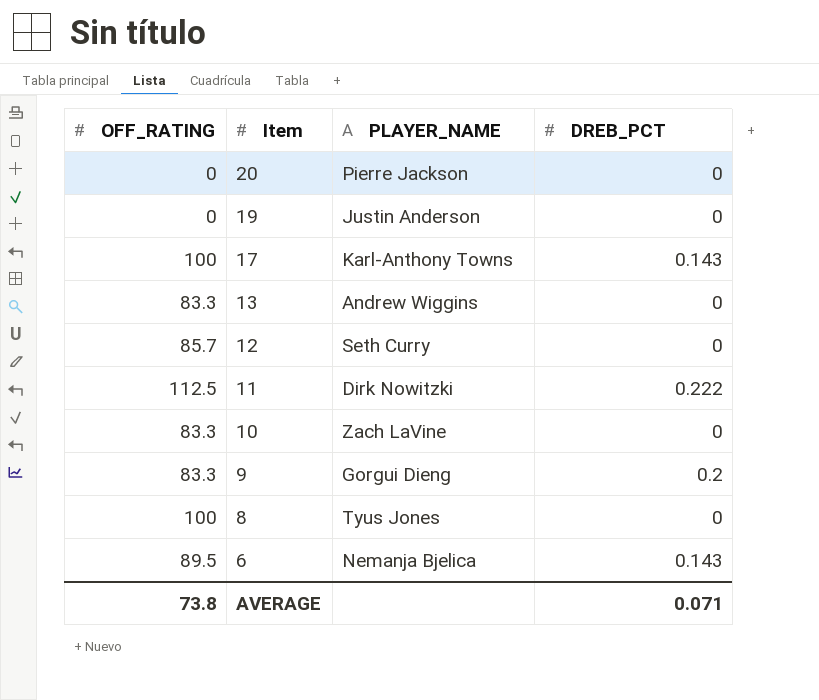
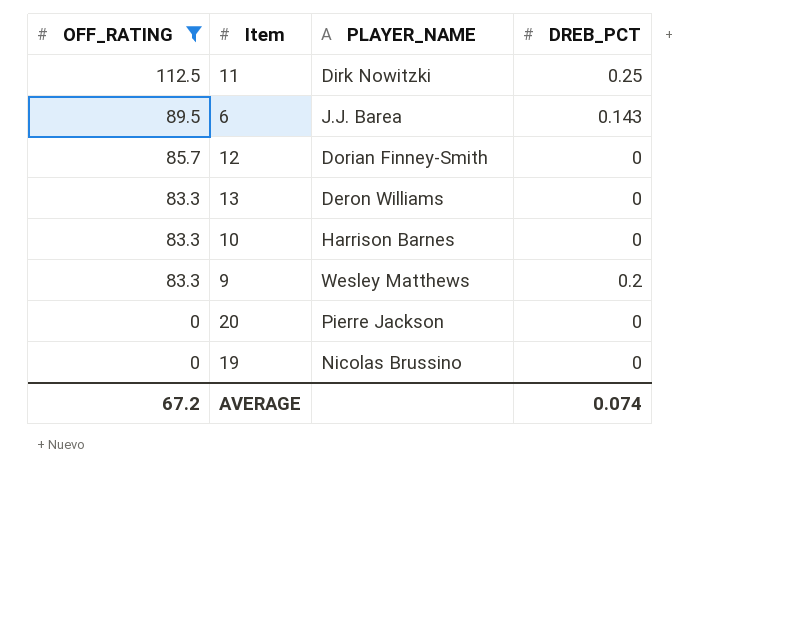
filter: none -> OFF_RATING != 100
row order: Item descending -> OFF_RATING descending
11 | DREB_PCT: 0.222 -> 0.25
6 | PLAYER_NAME: Nemanja Bjelica -> J.J. Barea
12 | PLAYER_NAME: Seth Curry -> Dorian Finney-Smith
13 | PLAYER_NAME: Andrew Wiggins -> Deron Williams
10 | PLAYER_NAME: Zach LaVine -> Harrison Barnes
9 | PLAYER_NAME: Gorgui Dieng -> Wesley Matthews
19 | PLAYER_NAME: Justin Anderson -> Nicolas Brussino
AVERAGE | OFF_RATING: 73.8 -> 67.2
AVERAGE | DREB_PCT: 0.071 -> 0.074

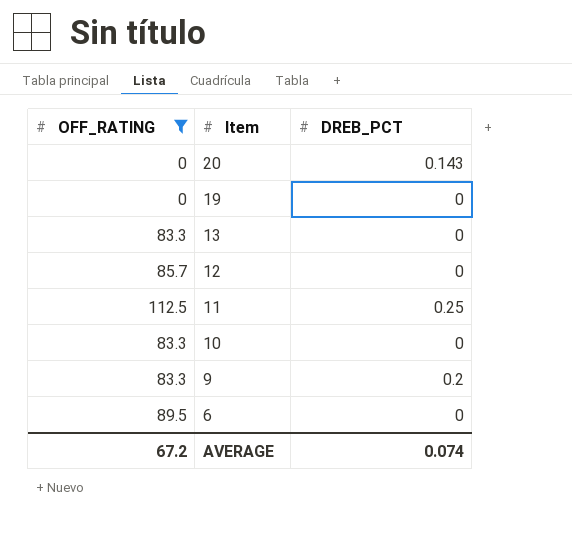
row order: OFF_RATING descending -> Item descending
column PLAYER_NAME | position: 3 -> none
20 | DREB_PCT: 0 -> 0.143
6 | DREB_PCT: 0.143 -> 0

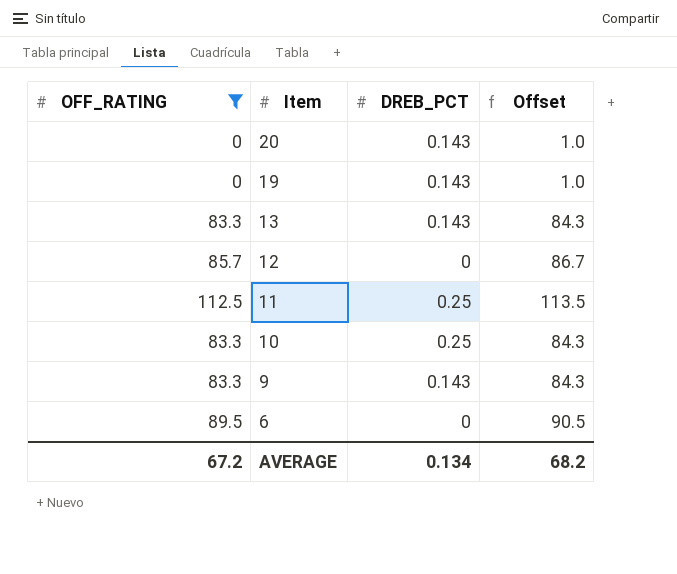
column Offset | formula: none -> [OFF_RATING] + 1
19 | DREB_PCT: 0 -> 0.143
13 | DREB_PCT: 0 -> 0.143
10 | DREB_PCT: 0 -> 0.25
9 | DREB_PCT: 0.2 -> 0.143
AVERAGE | DREB_PCT: 0.074 -> 0.134

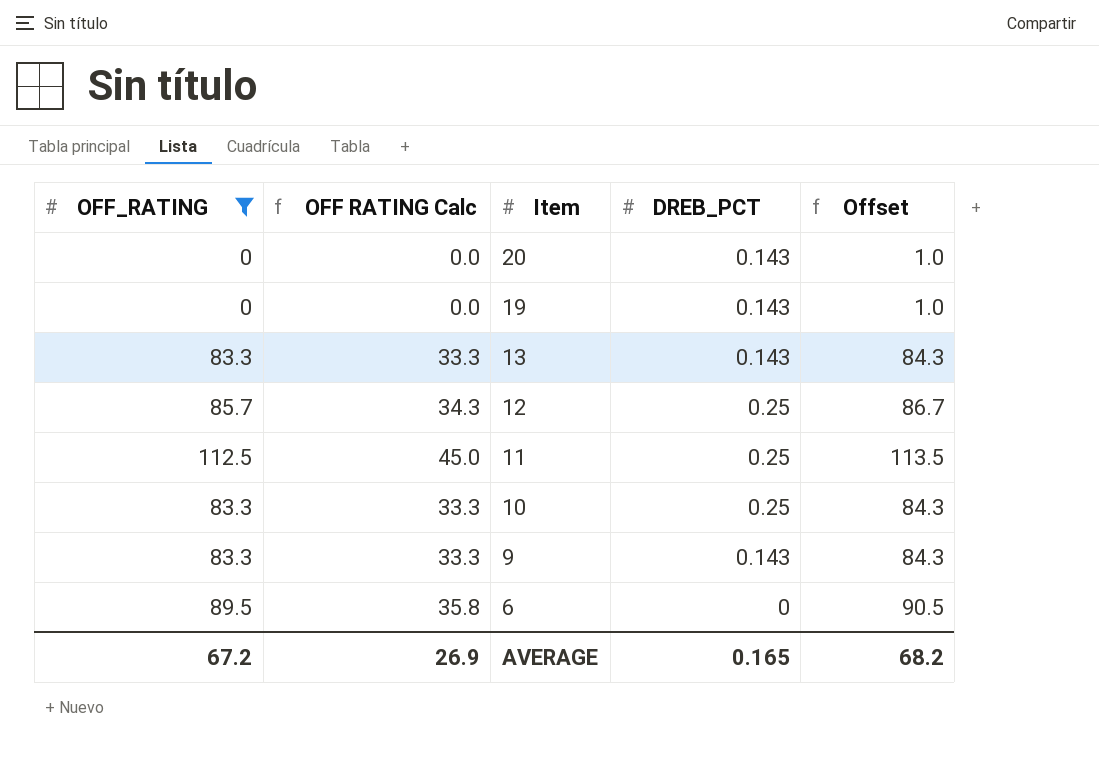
column OFF RATING Calc | formula: none -> [OFF_RATING] * 0.4
12 | DREB_PCT: 0 -> 0.25
AVERAGE | DREB_PCT: 0.134 -> 0.165

